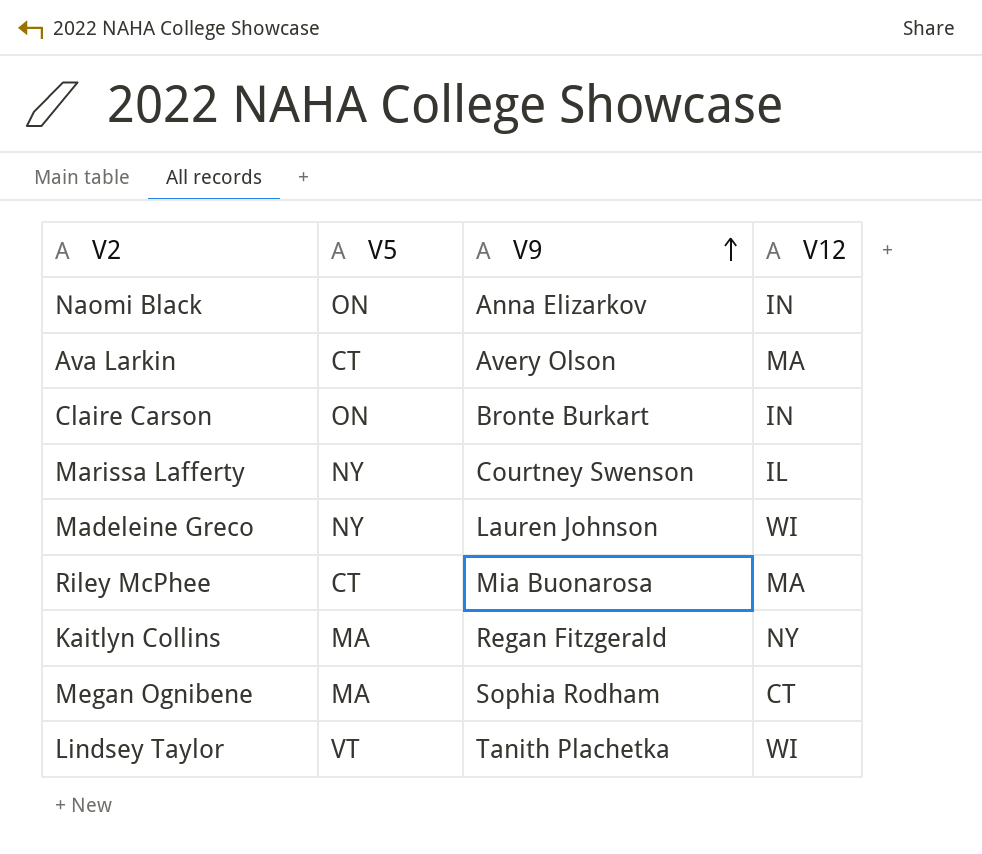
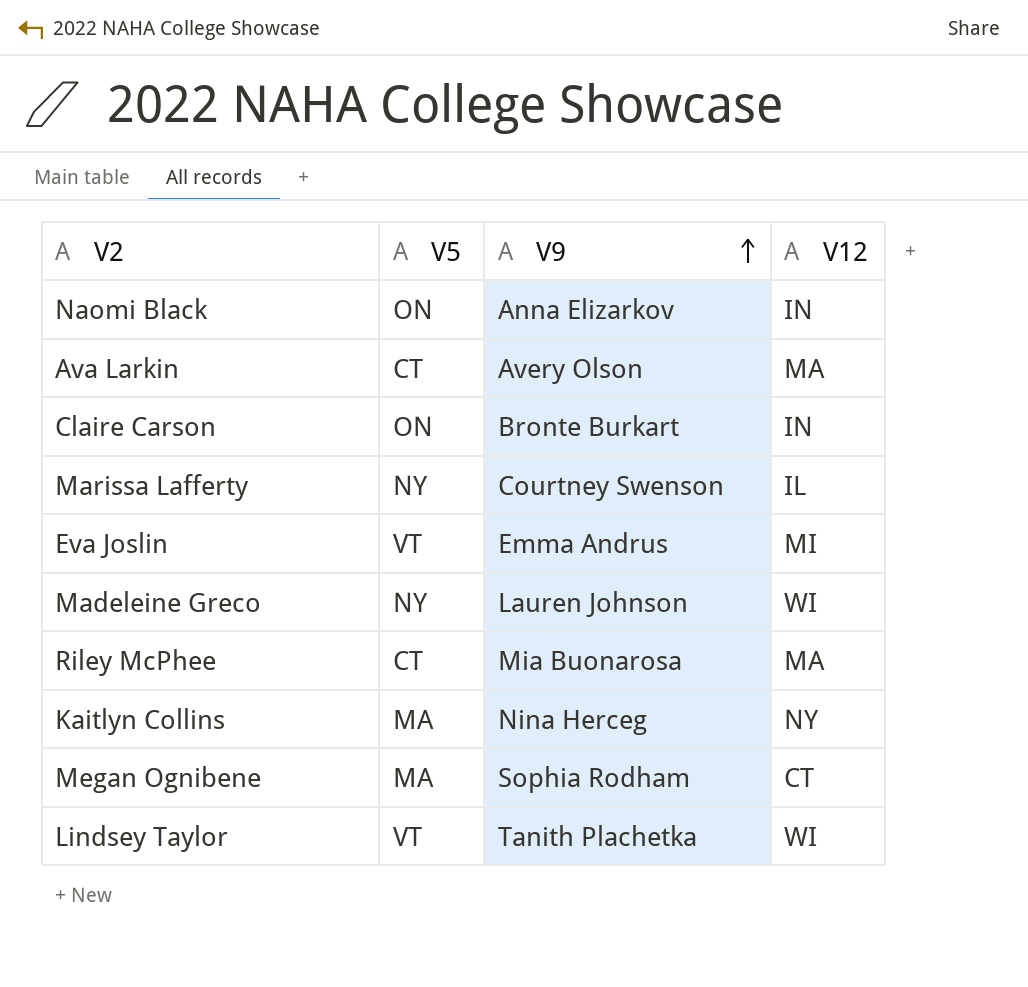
row Eva Joslin: none -> VT | Emma Andrus | MI
Kaitlyn Collins | V9: Regan Fitzgerald -> Nina Herceg

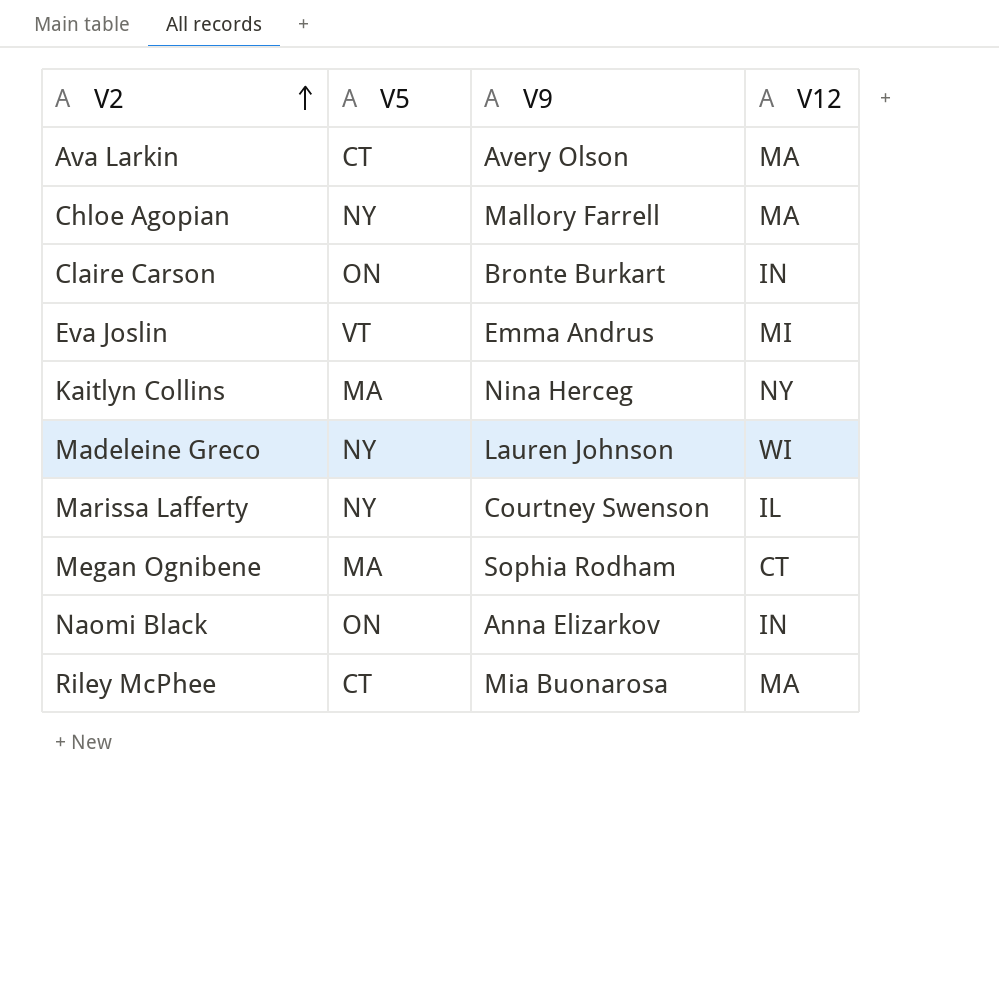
row order: V9 ascending -> V2 ascending
row Lindsey Taylor: VT | Tanith Plachetka | WI -> none
row Chloe Agopian: none -> NY | Mallory Farrell | MA

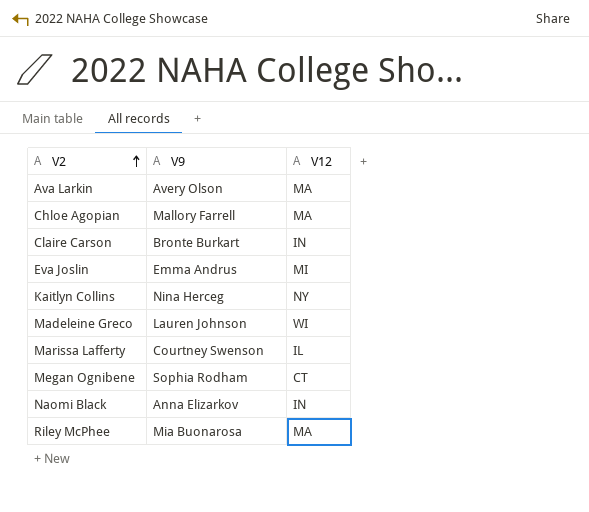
column V5 | position: 2 -> none

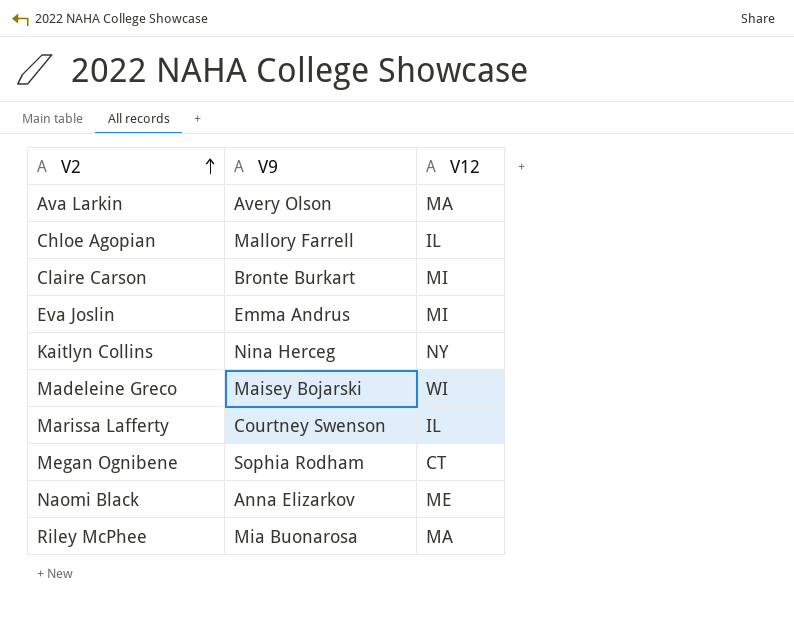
Chloe Agopian | V12: MA -> IL
Claire Carson | V12: IN -> MI
Madeleine Greco | V9: Lauren Johnson -> Maisey Bojarski
Naomi Black | V12: IN -> ME

